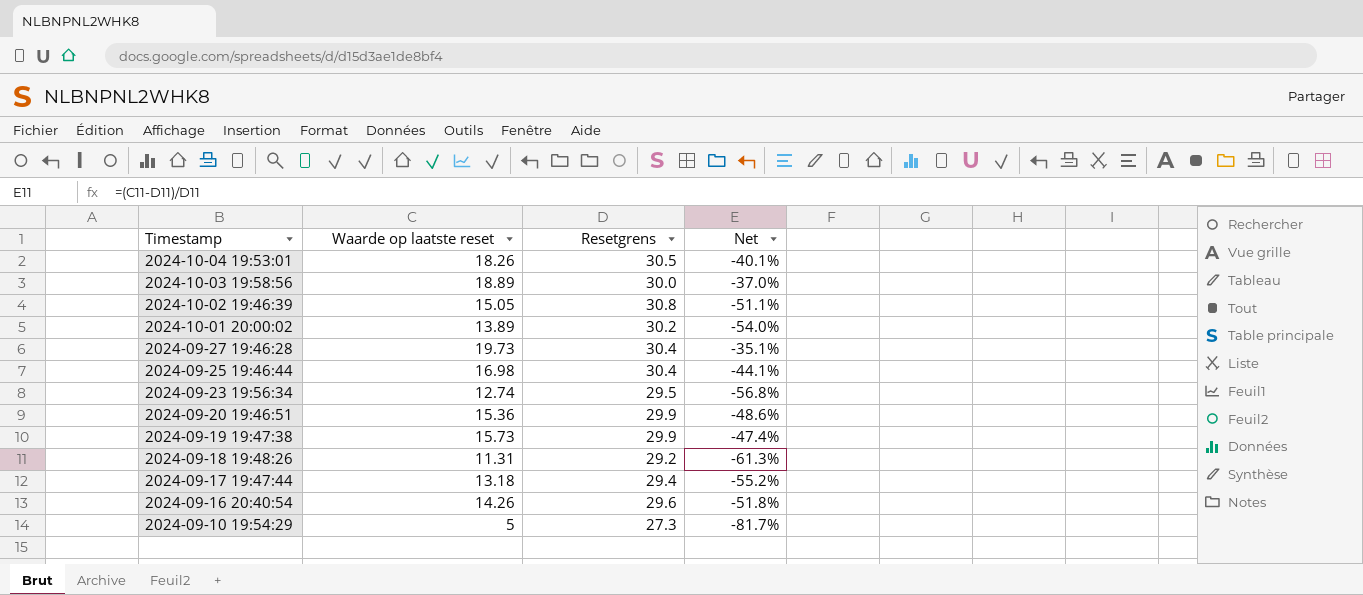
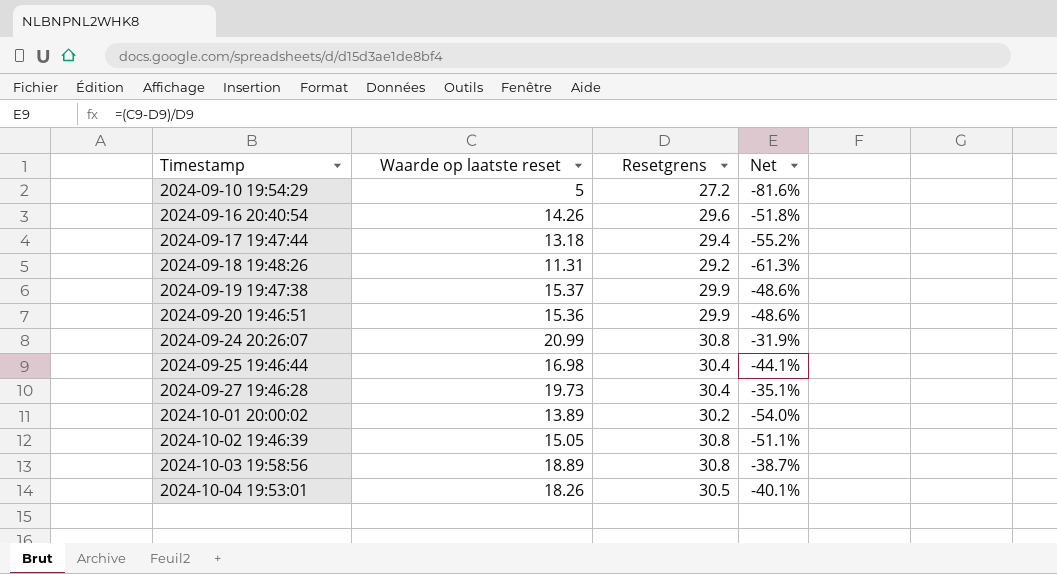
row order: Timestamp descending -> Timestamp ascending
row 2024-09-23 19:56:34: 12.74 | 29.5 | -56.8% -> none
2024-09-10 19:54:29 | Resetgrens: 27.3 -> 27.2
2024-09-10 19:54:29 | Net: -81.7% -> -81.6%
2024-09-19 19:47:38 | Waarde op laatste reset: 15.73 -> 15.37
2024-09-19 19:47:38 | Net: -47.4% -> -48.6%
row 2024-09-24 20:26:07: none -> 20.99 | 30.8 | -31.9%
2024-10-03 19:58:56 | Resetgrens: 30.0 -> 30.8
2024-10-03 19:58:56 | Net: -37.0% -> -38.7%

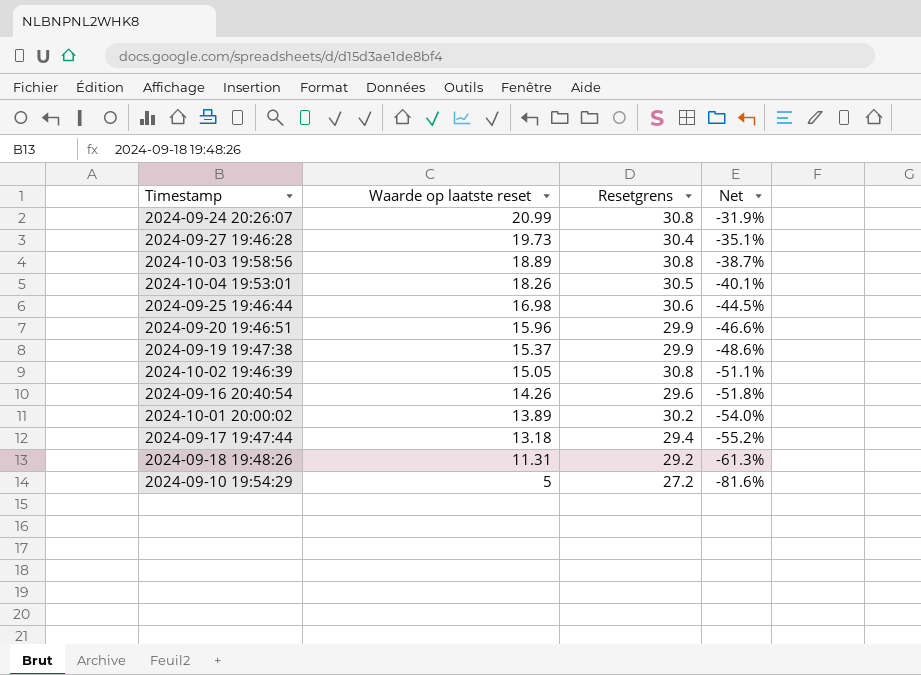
row order: Timestamp ascending -> Waarde op laatste reset descending
2024-09-25 19:46:44 | Resetgrens: 30.4 -> 30.6
2024-09-25 19:46:44 | Net: -44.1% -> -44.5%
2024-09-20 19:46:51 | Waarde op laatste reset: 15.36 -> 15.96
2024-09-20 19:46:51 | Net: -48.6% -> -46.6%

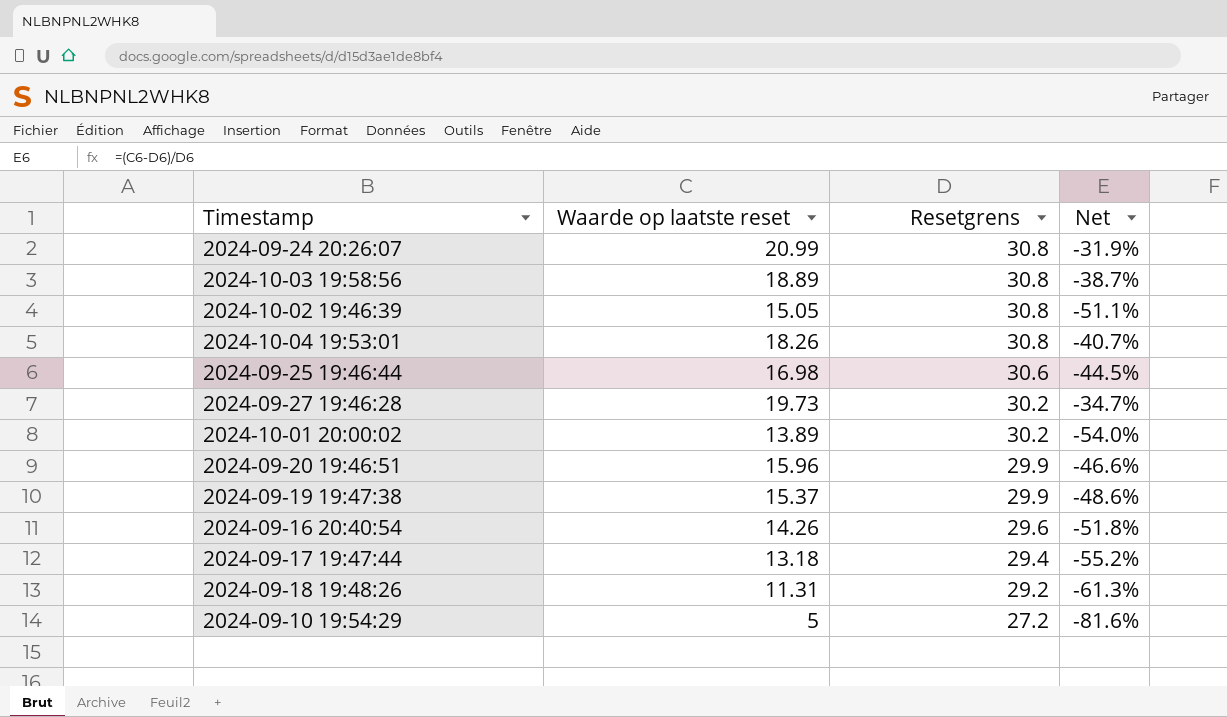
row order: Waarde op laatste reset descending -> Resetgrens descending
2024-10-04 19:53:01 | Resetgrens: 30.5 -> 30.8
2024-10-04 19:53:01 | Net: -40.1% -> -40.7%
2024-09-27 19:46:28 | Resetgrens: 30.4 -> 30.2
2024-09-27 19:46:28 | Net: -35.1% -> -34.7%

